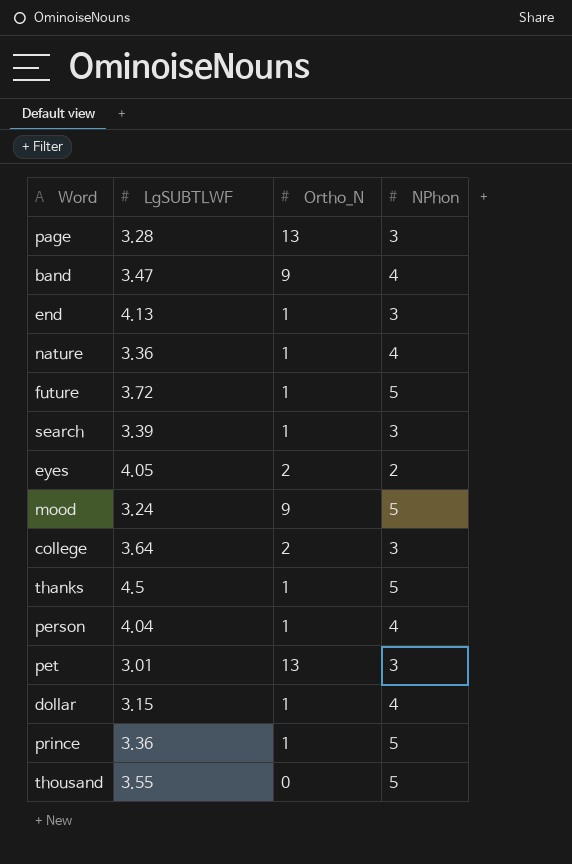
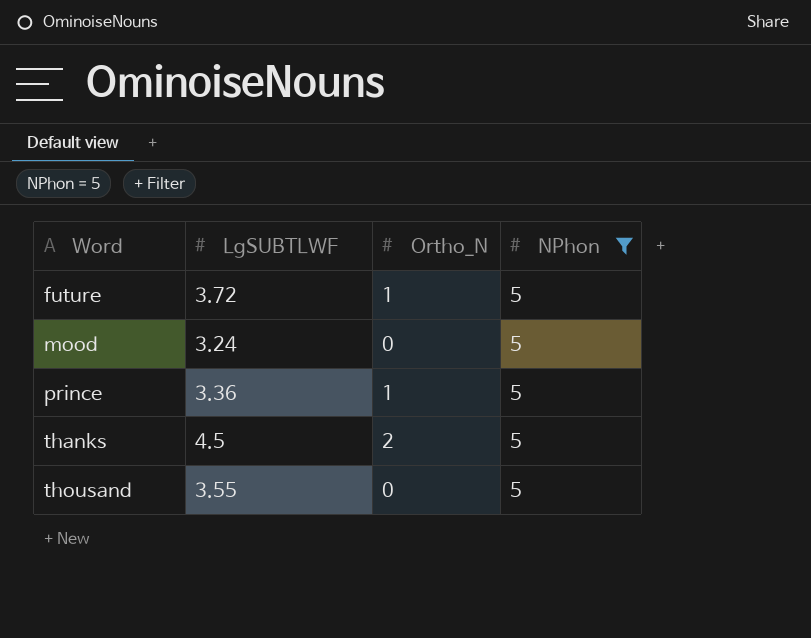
filter: none -> NPhon = 5
row order: none -> Word ascending
mood | Ortho_N: 9 -> 0
thanks | Ortho_N: 1 -> 2

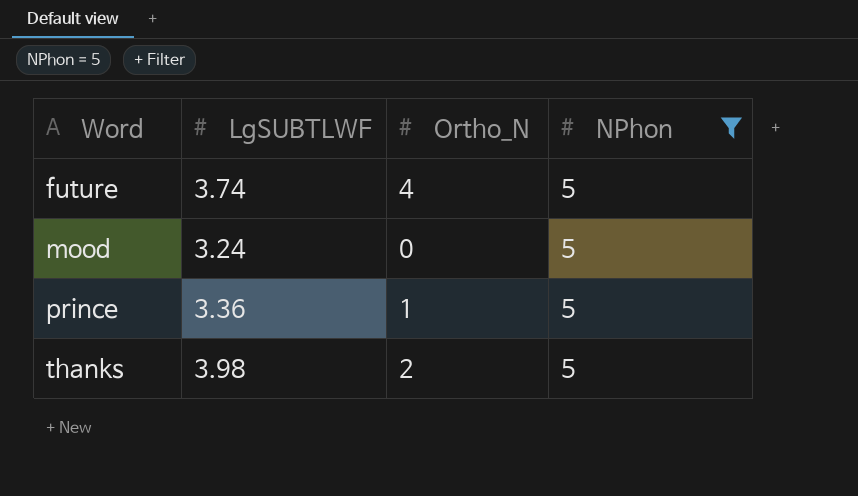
row thousand: 3.55 | 0 | 5 -> none
future | LgSUBTLWF: 3.72 -> 3.74
future | Ortho_N: 1 -> 4
thanks | LgSUBTLWF: 4.5 -> 3.98

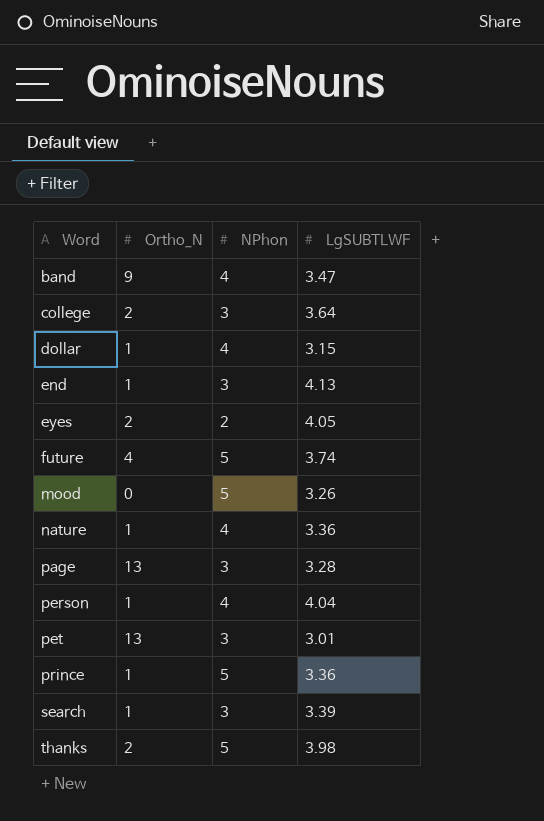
filter: NPhon = 5 -> none
column LgSUBTLWF | position: 2 -> 4
mood | LgSUBTLWF: 3.24 -> 3.26

